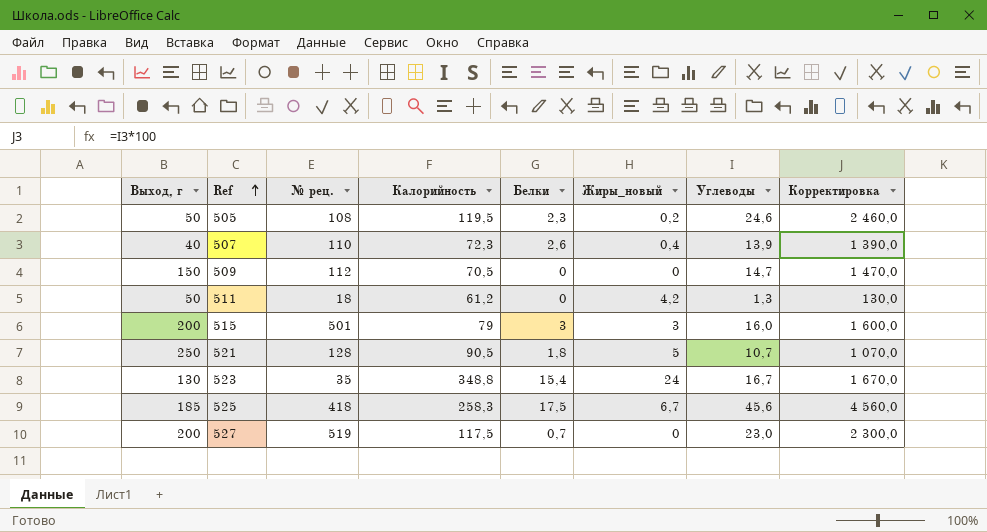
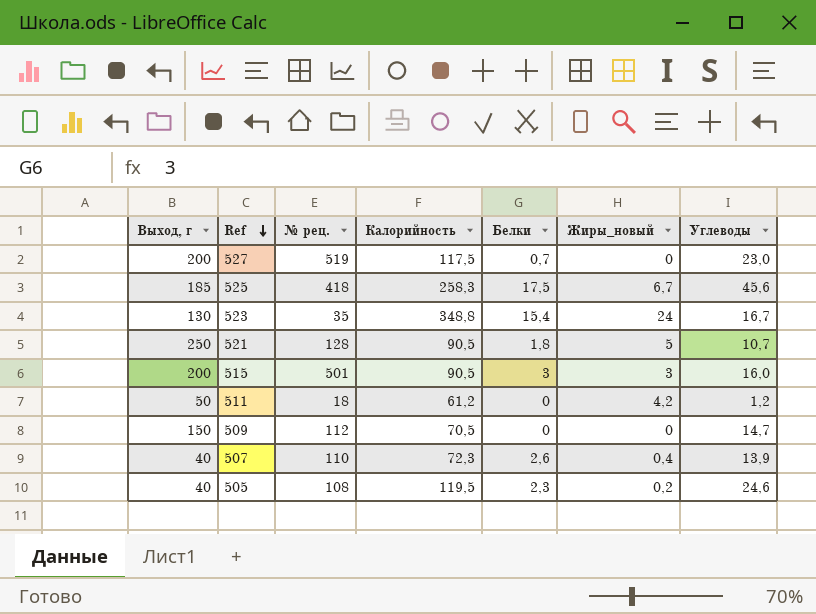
row order: Ref ascending -> Ref descending
column Корректировка | formula: [Углеводы] * 100 -> none
515 | Калорийность: 79 -> 90,5
511 | Углеводы: 1,3 -> 1,2
505 | Выход, г: 50 -> 40

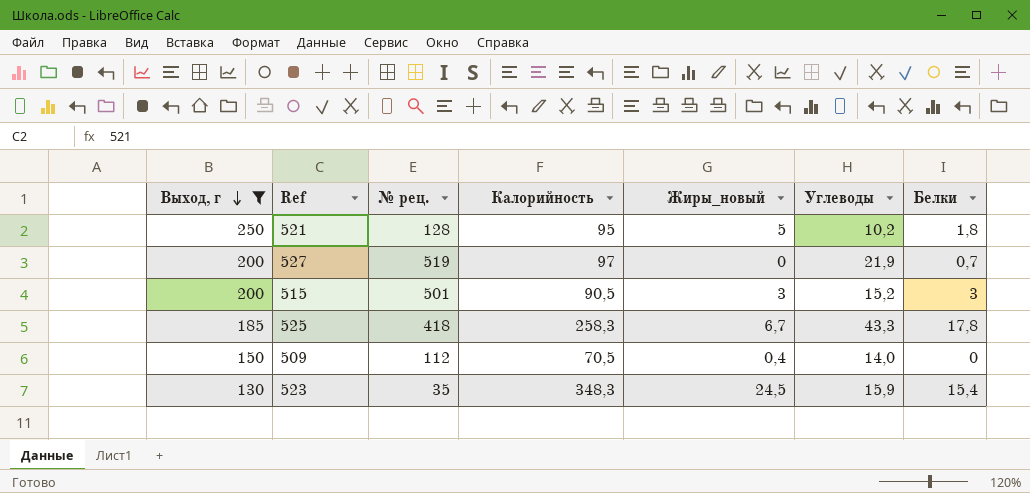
filter: none -> Выход, г >= 130
row order: Ref descending -> Выход, г descending
column Белки | position: 5 -> 7
521 | Калорийность: 90,5 -> 95
521 | Углеводы: 10,7 -> 10,2
527 | Калорийность: 117,5 -> 97
527 | Углеводы: 23,0 -> 21,9
515 | Углеводы: 16,0 -> 15,2
525 | Углеводы: 45,6 -> 43,3
525 | Белки: 17,5 -> 17,8
509 | Жиры_новый: 0 -> 0,4
509 | Углеводы: 14,7 -> 14,0
523 | Калорийность: 348,8 -> 348,3
523 | Жиры_новый: 24 -> 24,5
523 | Углеводы: 16,7 -> 15,9

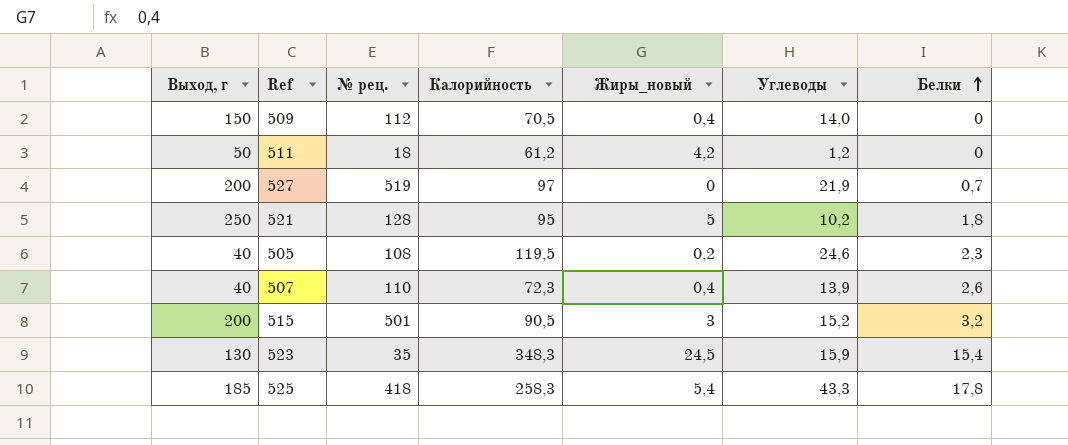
filter: Выход, г >= 130 -> none
row order: Выход, г descending -> Белки ascending
515 | Белки: 3 -> 3,2
525 | Жиры_новый: 6,7 -> 5,4

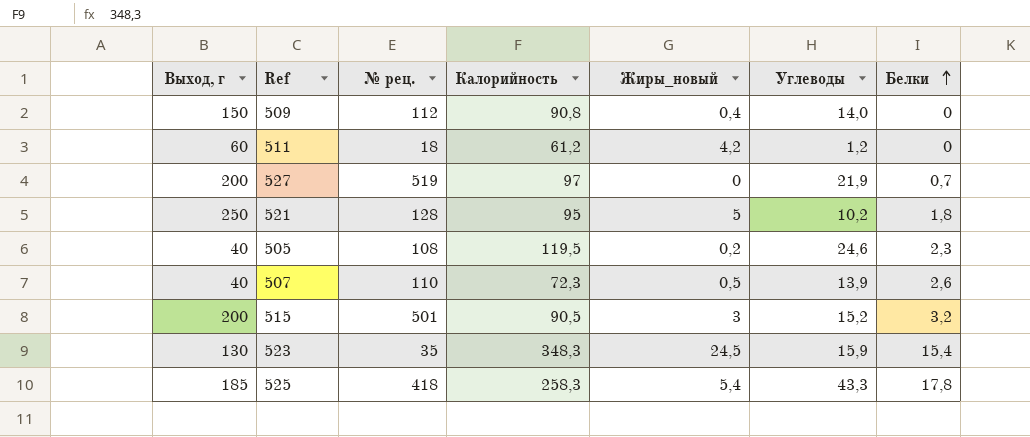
509 | Калорийность: 70,5 -> 90,8
511 | Выход, г: 50 -> 60
507 | Жиры_новый: 0,4 -> 0,5

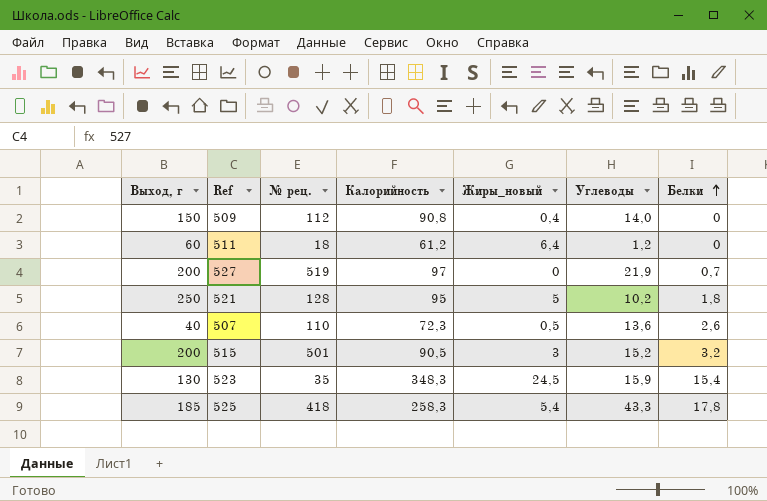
row 505: 40 | 108 | 119,5 | 0,2 | 24,6 | 2,3 -> none
511 | Жиры_новый: 4,2 -> 6,4
507 | Углеводы: 13,9 -> 13,6

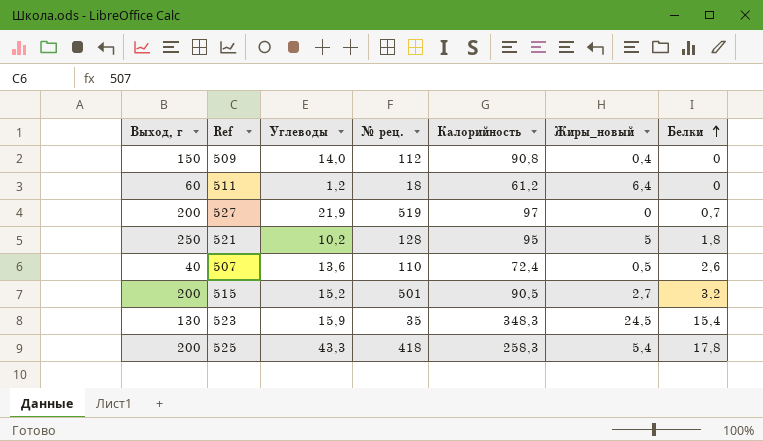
column Углеводы | position: 6 -> 3
507 | Калорийность: 72,3 -> 72,4
515 | Жиры_новый: 3 -> 2,7
525 | Выход, г: 185 -> 200

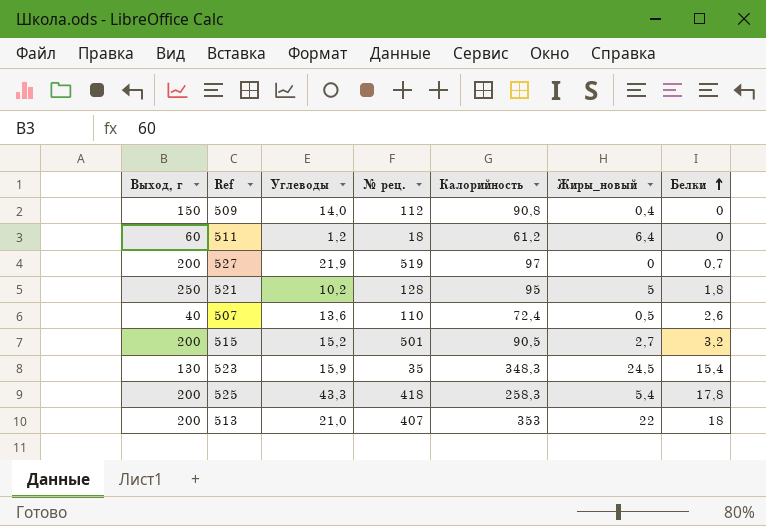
row 513: none -> 200 | 21,0 | 407 | 353 | 22 | 18

